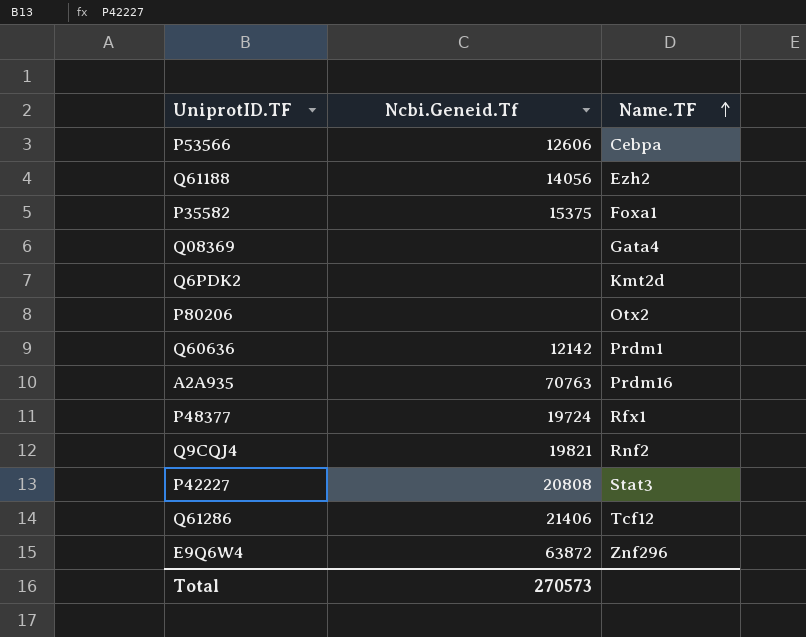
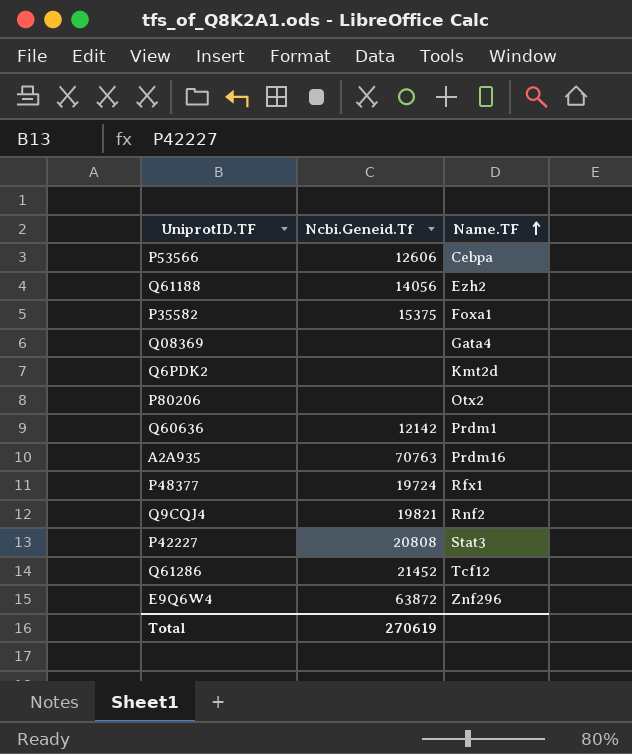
Q61286 | Ncbi.Geneid.Tf: 21406 -> 21452
Total | Ncbi.Geneid.Tf: 270573 -> 270619

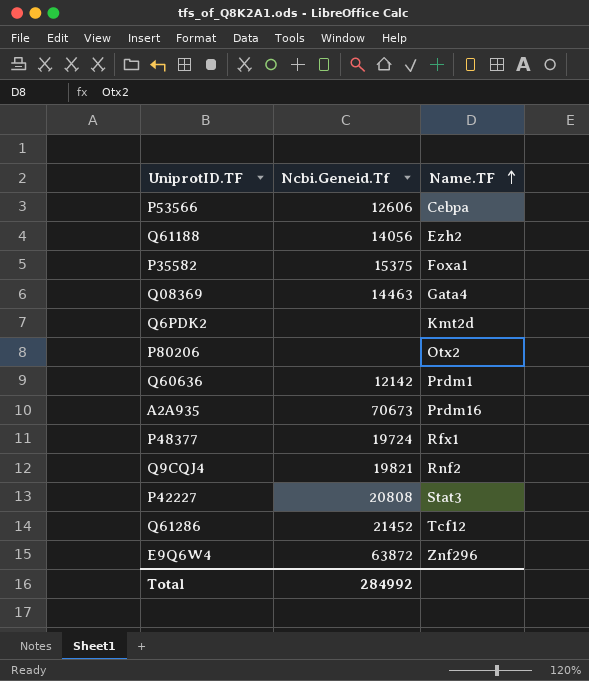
Q08369 | Ncbi.Geneid.Tf: none -> 14463
A2A935 | Ncbi.Geneid.Tf: 70763 -> 70673
Total | Ncbi.Geneid.Tf: 270619 -> 284992

